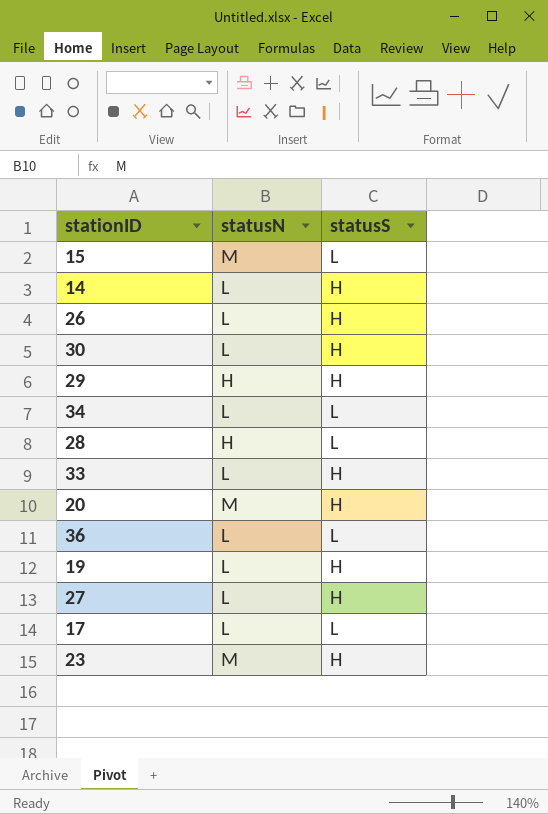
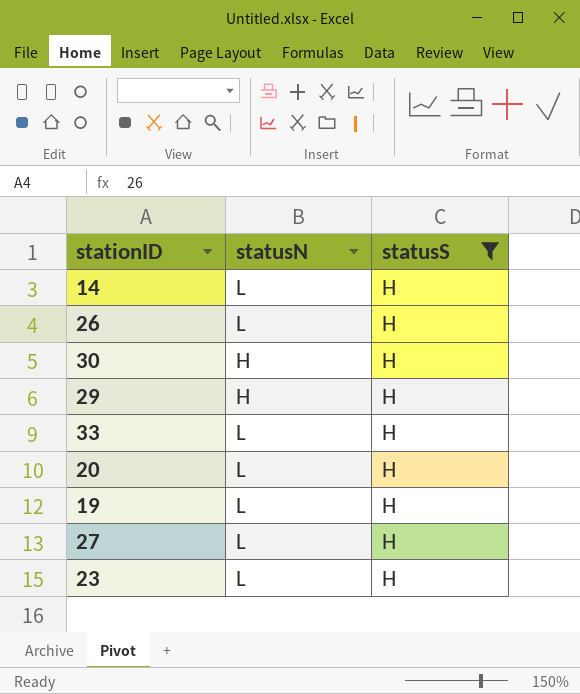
filter: none -> statusS = H
30 | statusN: L -> H
20 | statusN: M -> L
23 | statusN: M -> L

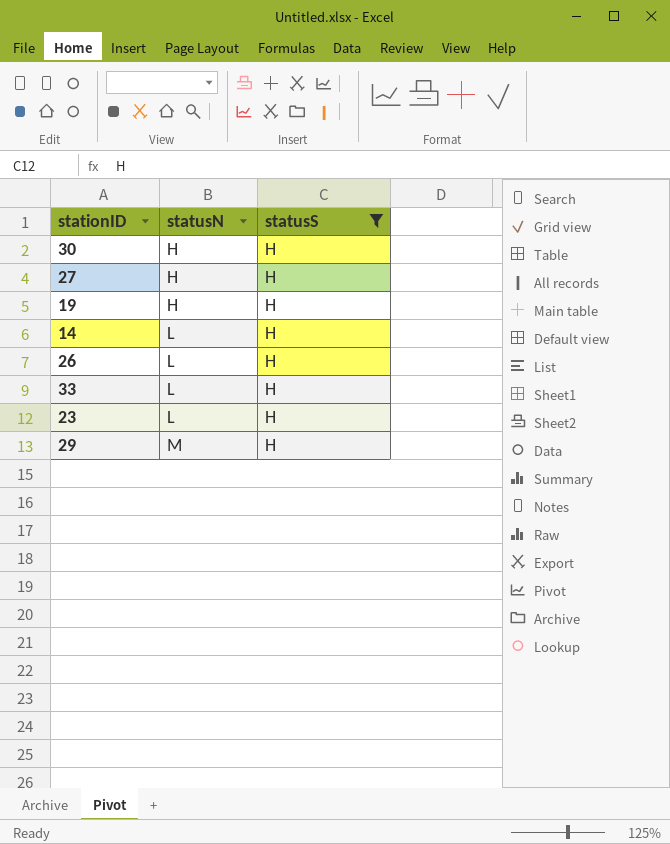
row order: none -> statusN ascending
row 20: L | H -> none
27 | statusN: L -> H
19 | statusN: L -> H
29 | statusN: H -> M

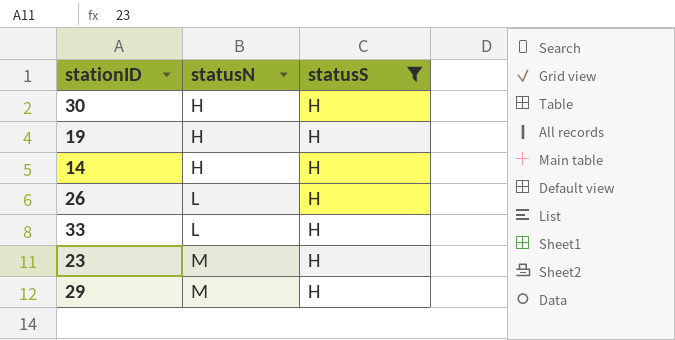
row 27: H | H -> none
14 | statusN: L -> H
23 | statusN: L -> M

